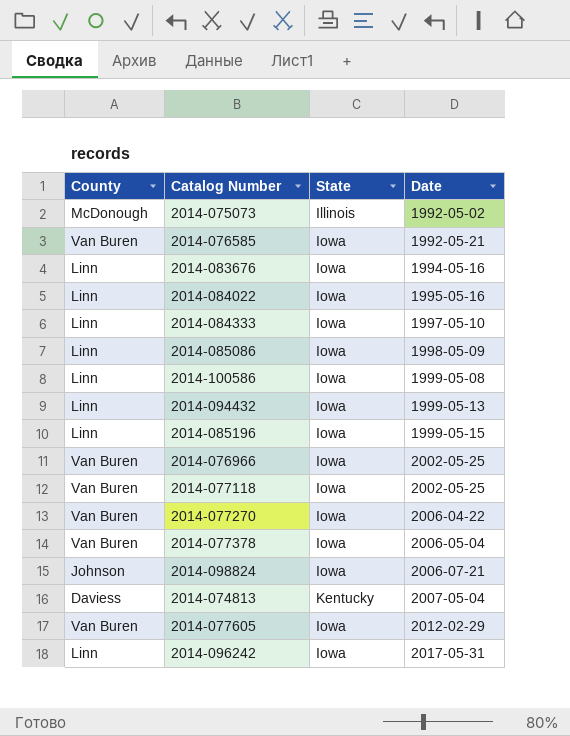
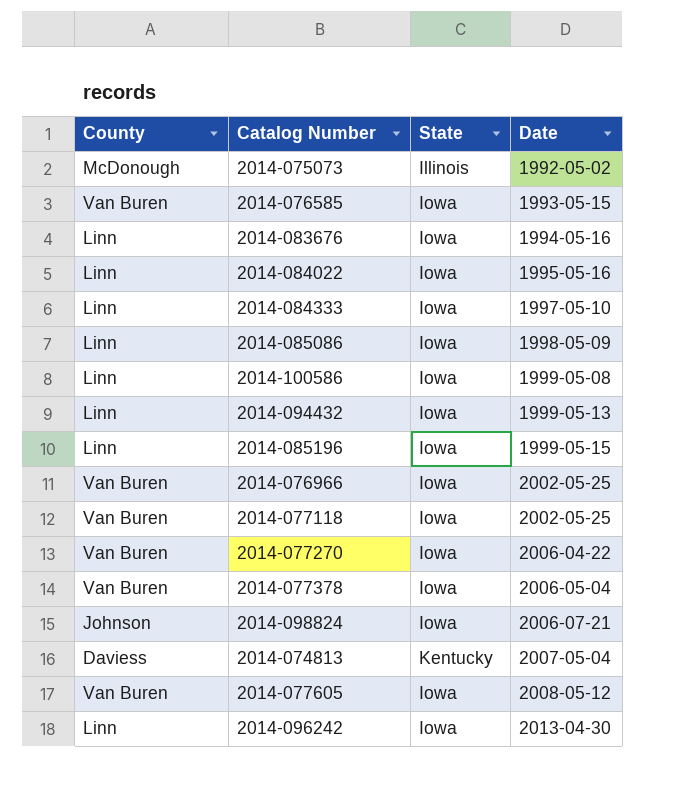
2014-076585 | Date: 1992-05-21 -> 1993-05-15
2014-077605 | Date: 2012-02-29 -> 2008-05-12
2014-096242 | Date: 2017-05-31 -> 2013-04-30

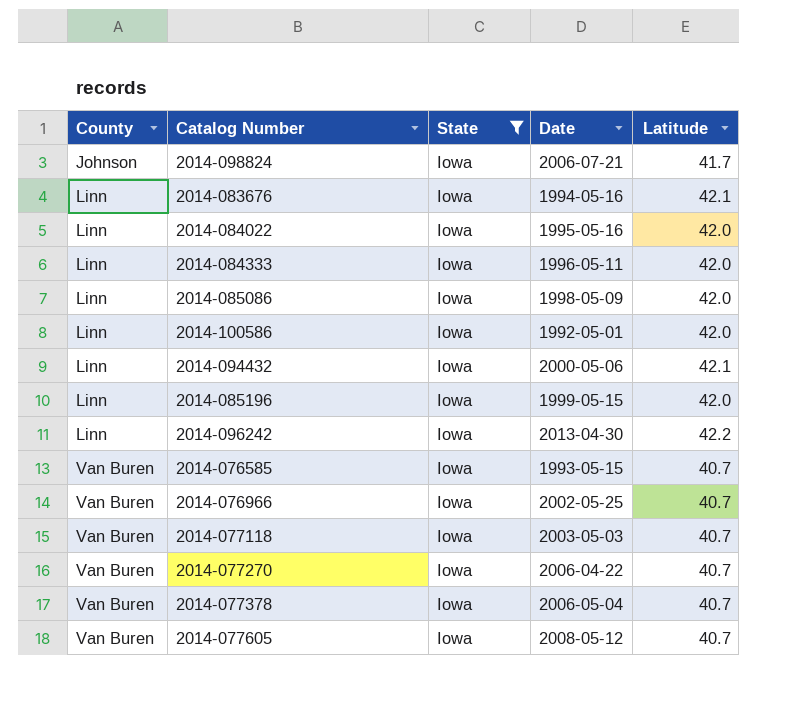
filter: none -> State = Iowa
row order: Date ascending -> County ascending
column Latitude | position: none -> 5
2014-084333 | Date: 1997-05-10 -> 1996-05-11
2014-100586 | Date: 1999-05-08 -> 1992-05-01
2014-094432 | Date: 1999-05-13 -> 2000-05-06
2014-077118 | Date: 2002-05-25 -> 2003-05-03

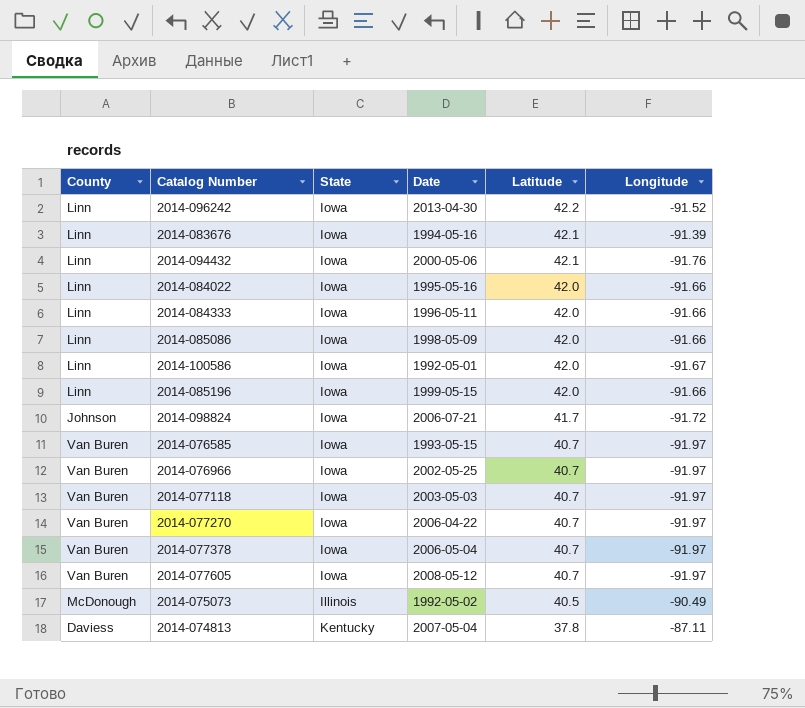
filter: State = Iowa -> none
row order: County ascending -> Latitude descending
column Longitude | position: none -> 6

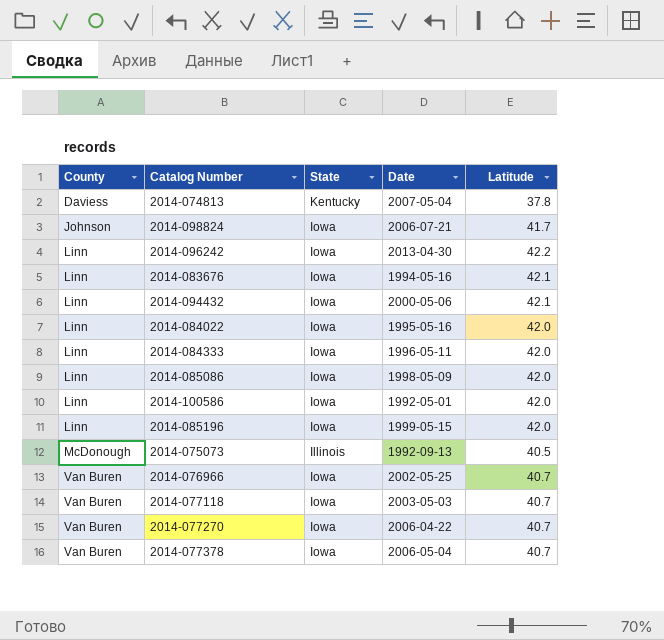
row order: Latitude descending -> County ascending
column Longitude | position: 6 -> none
row 2014-076585: Van Buren | Iowa | 1993-05-15 | 40.7 | -91.97 -> none
row 2014-077605: Van Buren | Iowa | 2008-05-12 | 40.7 | -91.97 -> none
2014-075073 | Date: 1992-05-02 -> 1992-09-13

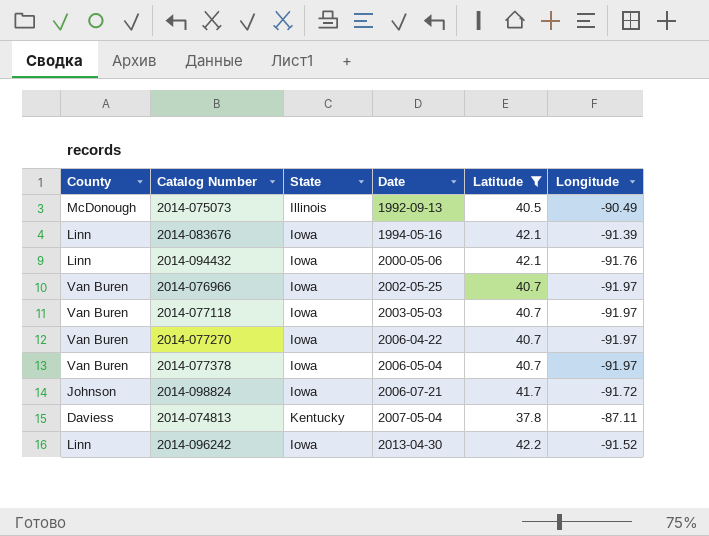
filter: none -> Latitude != 42.0
row order: County ascending -> Date ascending
column Longitude | position: none -> 6

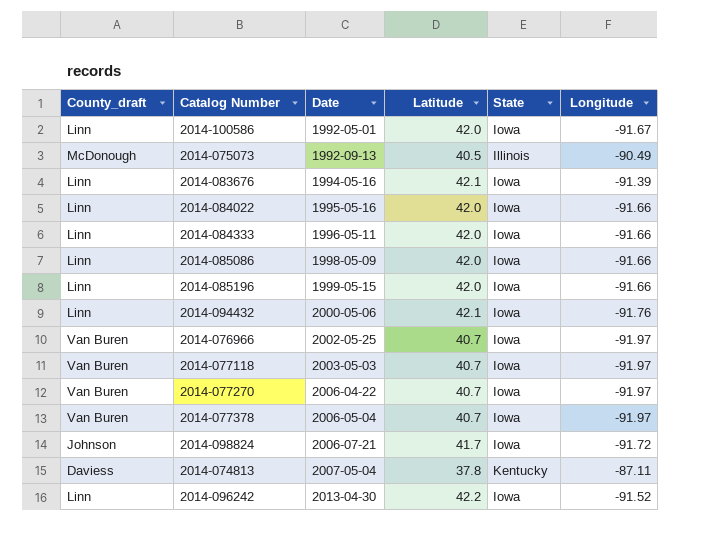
filter: Latitude != 42.0 -> none
column name: County -> County_draft
column State | position: 3 -> 5

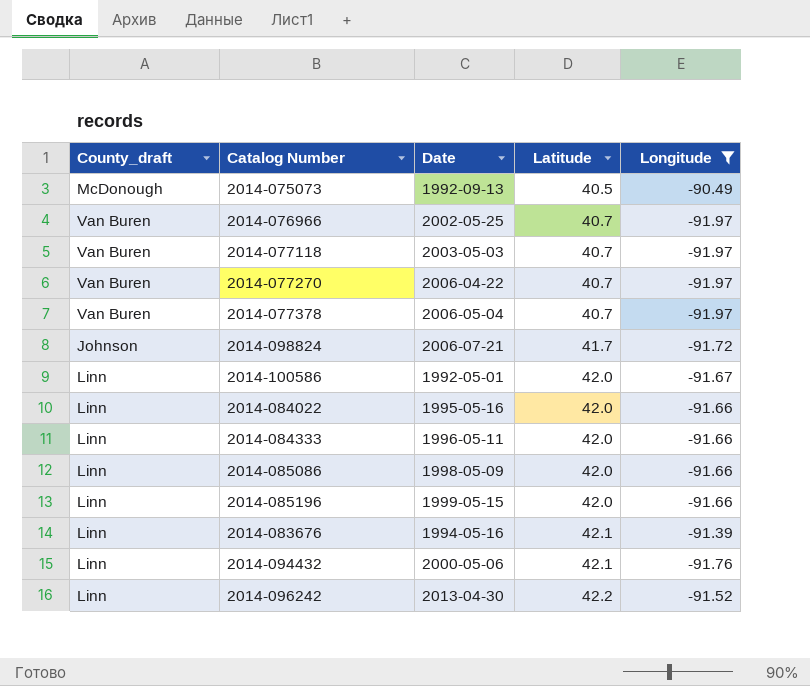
filter: none -> Longitude != -87.11
row order: Date ascending -> Latitude ascending
column State | position: 5 -> none

